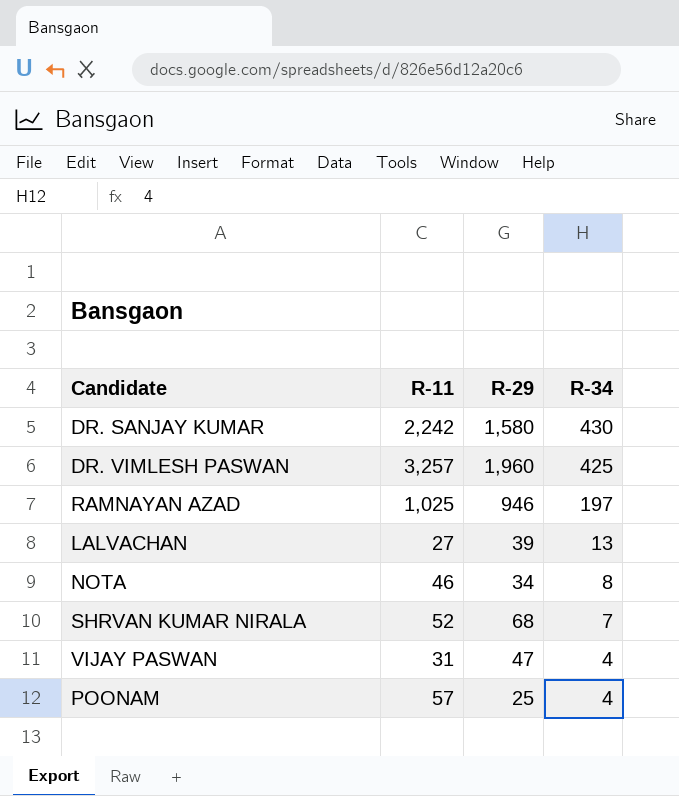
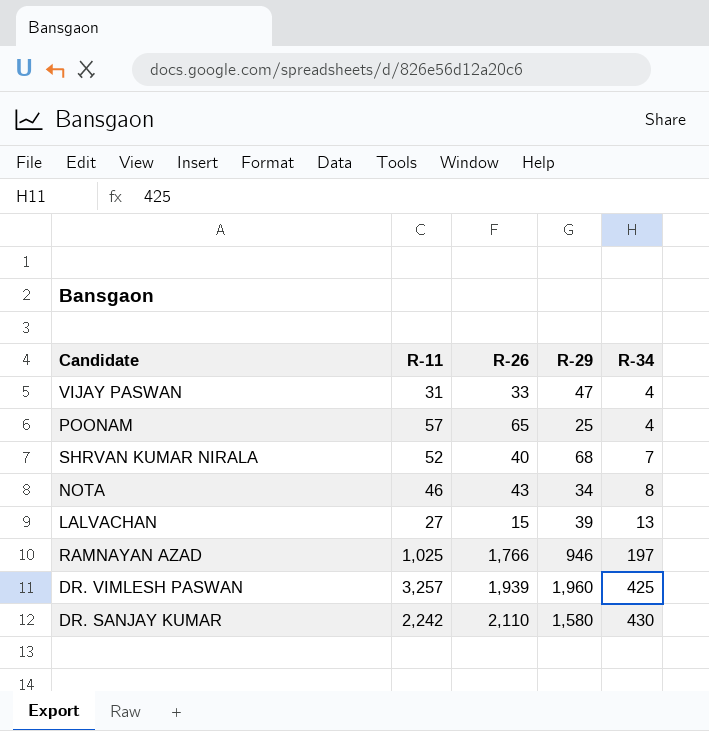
row order: R-34 descending -> R-34 ascending
column R-26 | position: none -> 3

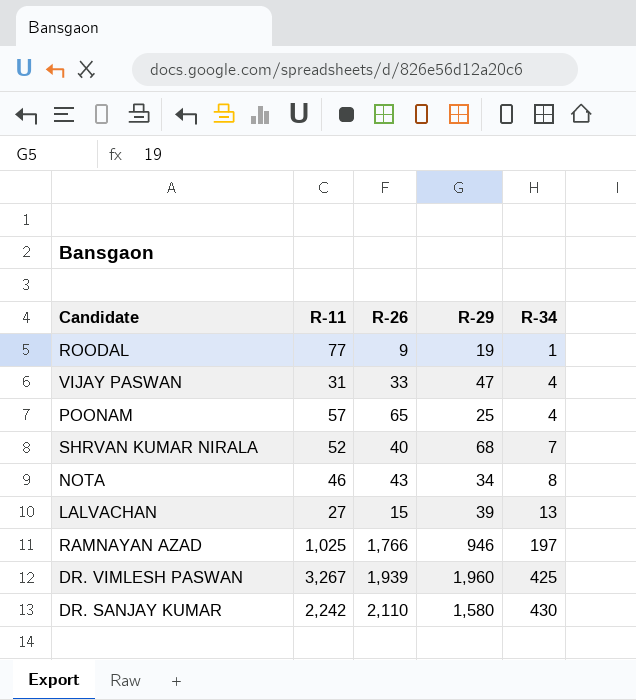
row ROODAL: none -> 77 | 9 | 19 | 1
DR. VIMLESH PASWAN | R-11: 3,257 -> 3,267

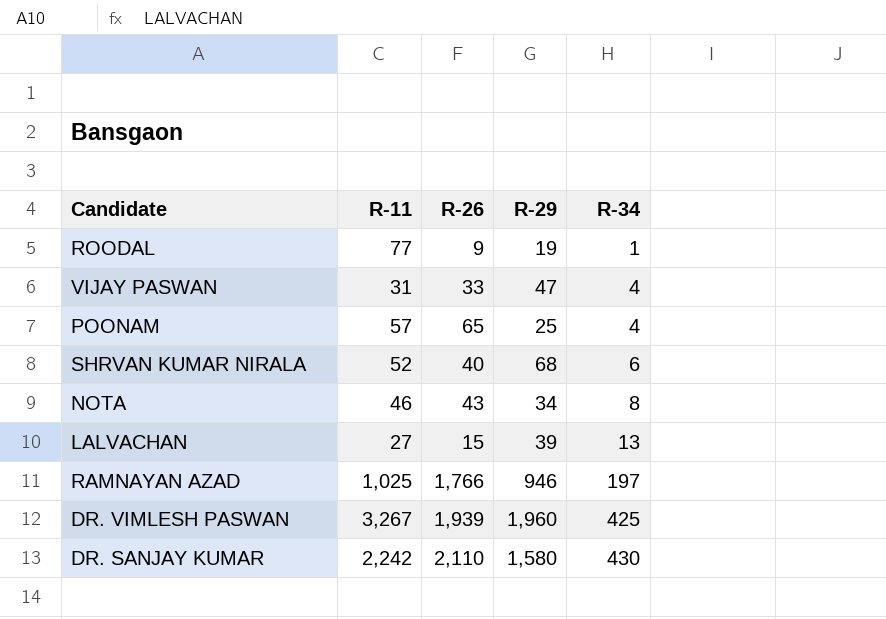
SHRVAN KUMAR NIRALA | R-34: 7 -> 6

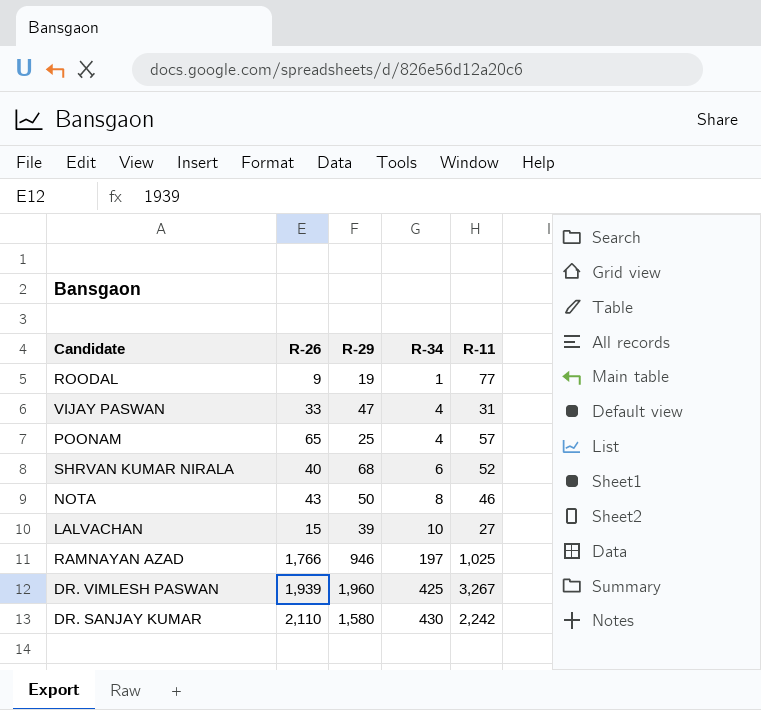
column R-11 | position: 2 -> 5
NOTA | R-29: 34 -> 50
LALVACHAN | R-34: 13 -> 10

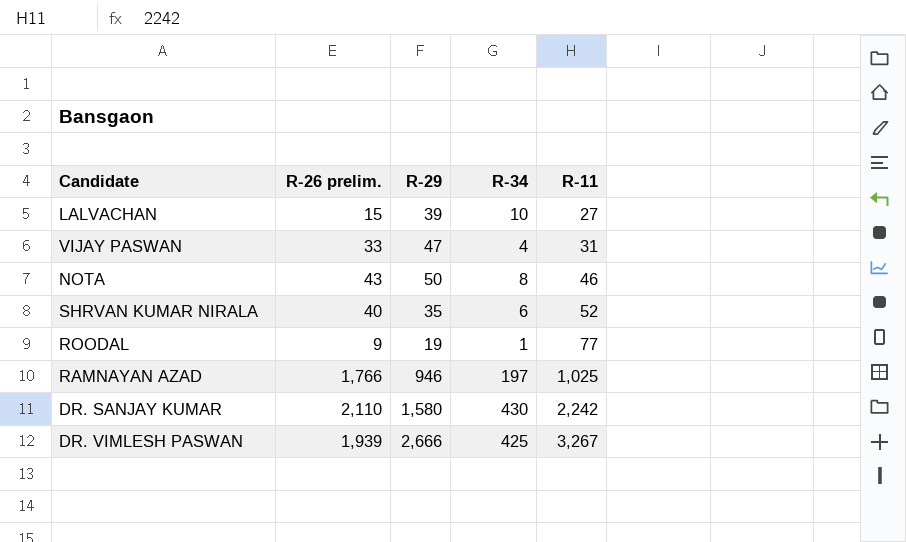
row order: R-34 ascending -> R-11 ascending
column name: R-26 -> R-26 prelim.
row POONAM: 65 | 25 | 4 | 57 -> none
SHRVAN KUMAR NIRALA | R-29: 68 -> 35
DR. VIMLESH PASWAN | R-29: 1,960 -> 2,666

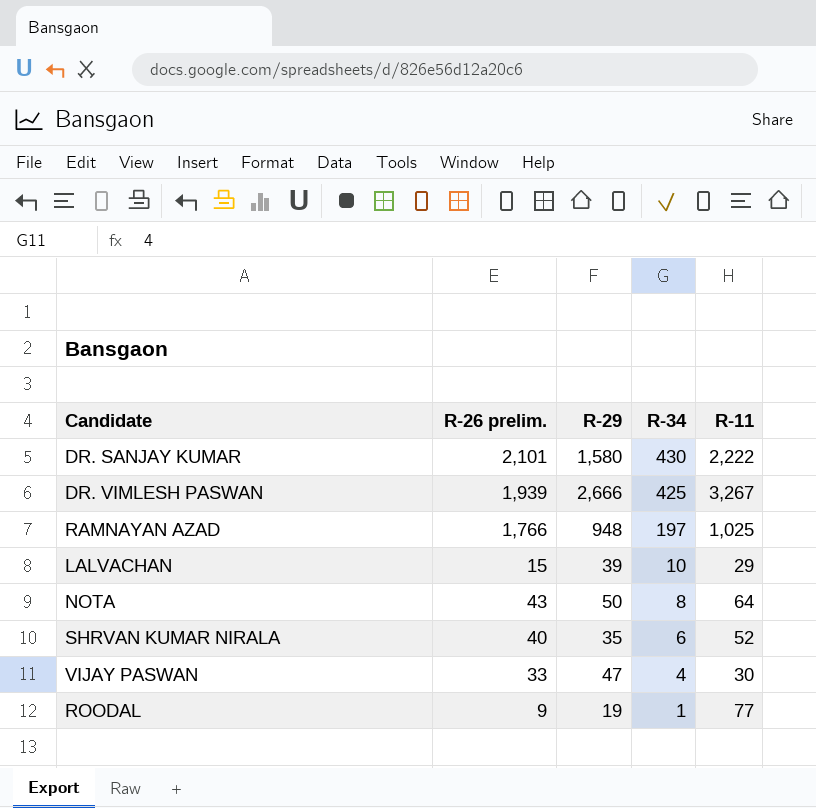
row order: R-11 ascending -> R-34 descending
DR. SANJAY KUMAR | R-26 prelim.: 2,110 -> 2,101
DR. SANJAY KUMAR | R-11: 2,242 -> 2,222
RAMNAYAN AZAD | R-29: 946 -> 948
LALVACHAN | R-11: 27 -> 29
NOTA | R-11: 46 -> 64
VIJAY PASWAN | R-11: 31 -> 30

